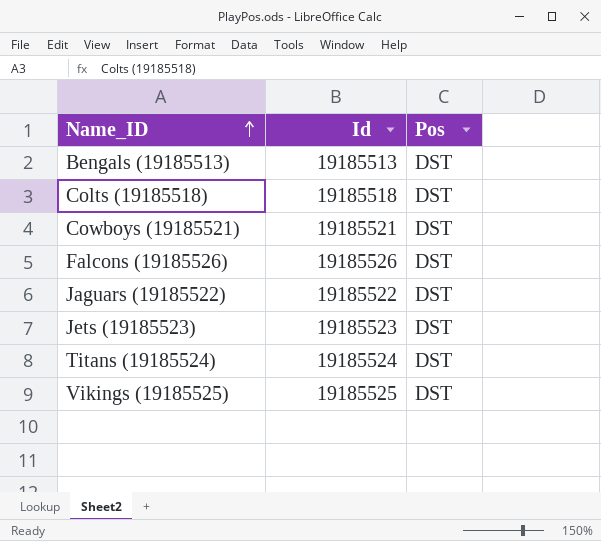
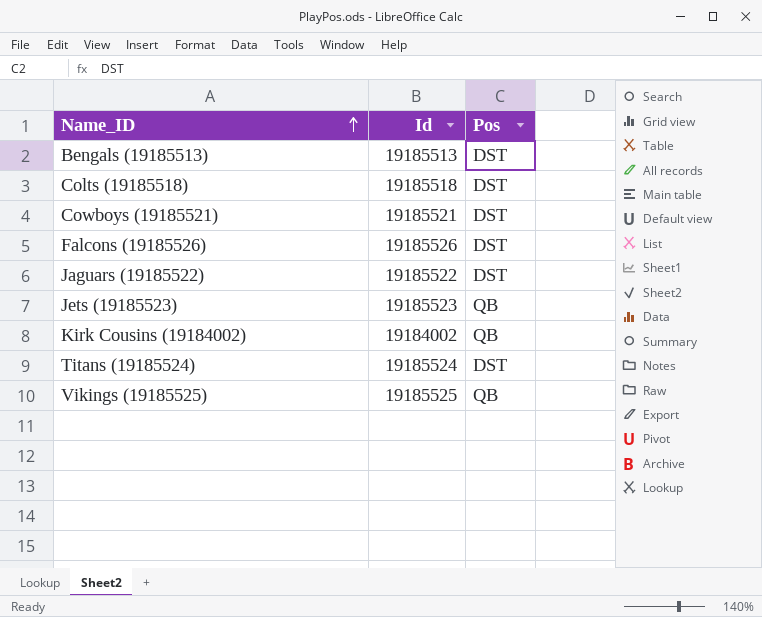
Jets (19185523) | Pos: DST -> QB
row Kirk Cousins (19184002): none -> 19184002 | QB
Vikings (19185525) | Pos: DST -> QB

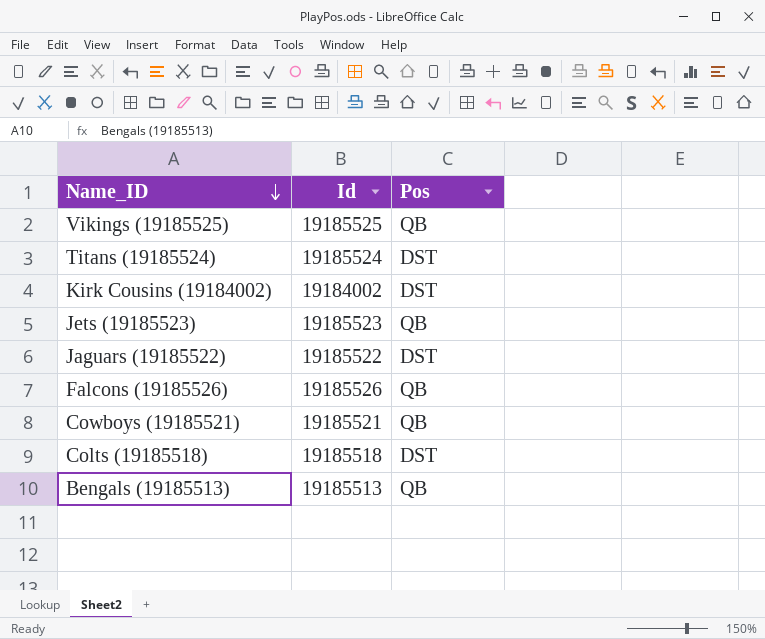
row order: Name_ID ascending -> Name_ID descending
Kirk Cousins (19184002) | Pos: QB -> DST
Falcons (19185526) | Pos: DST -> QB
Cowboys (19185521) | Pos: DST -> QB
Bengals (19185513) | Pos: DST -> QB

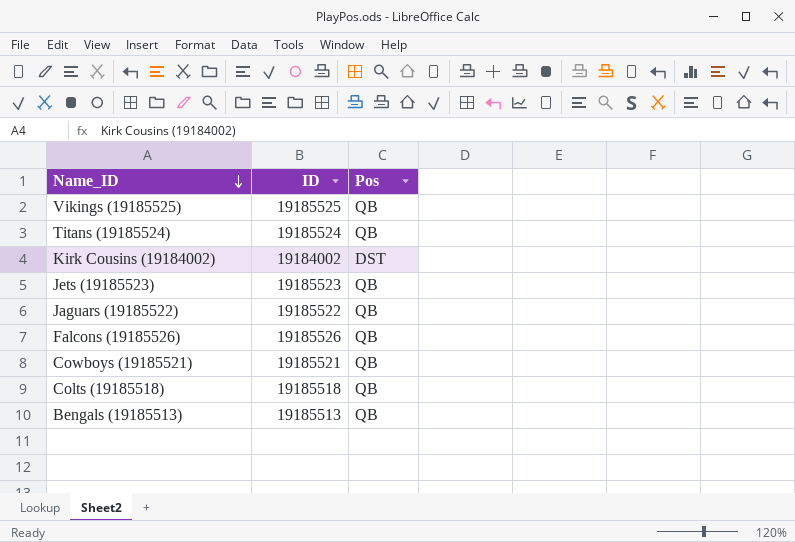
column name: Id -> ID
Titans (19185524) | Pos: DST -> QB
Jaguars (19185522) | Pos: DST -> QB
Colts (19185518) | Pos: DST -> QB

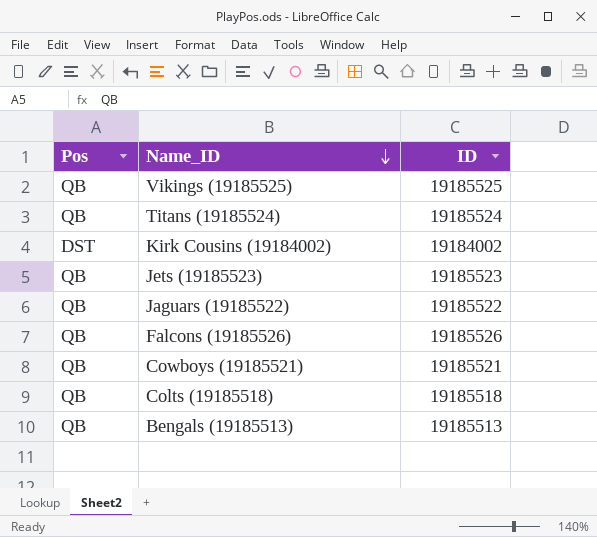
column Pos | position: 3 -> 1

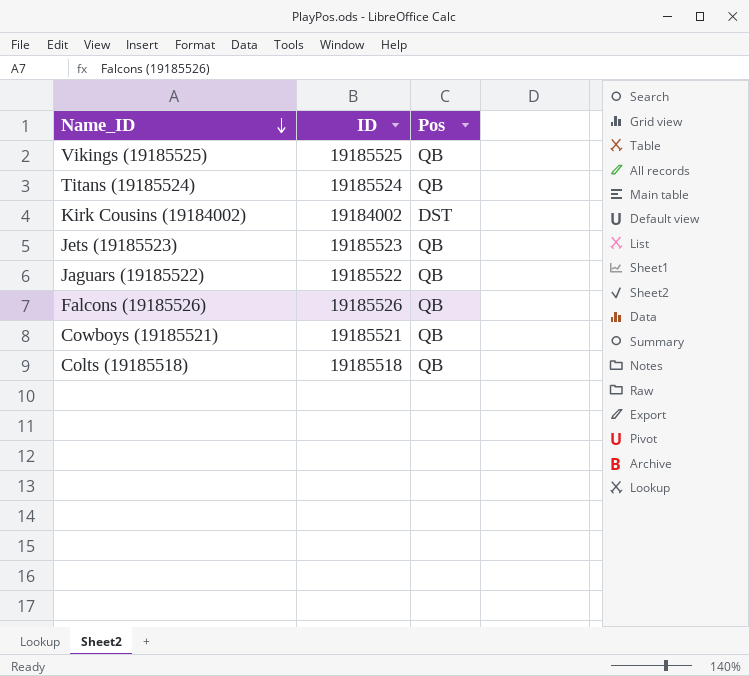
column Pos | position: 1 -> 3
row Bengals (19185513): QB | 19185513 -> none

